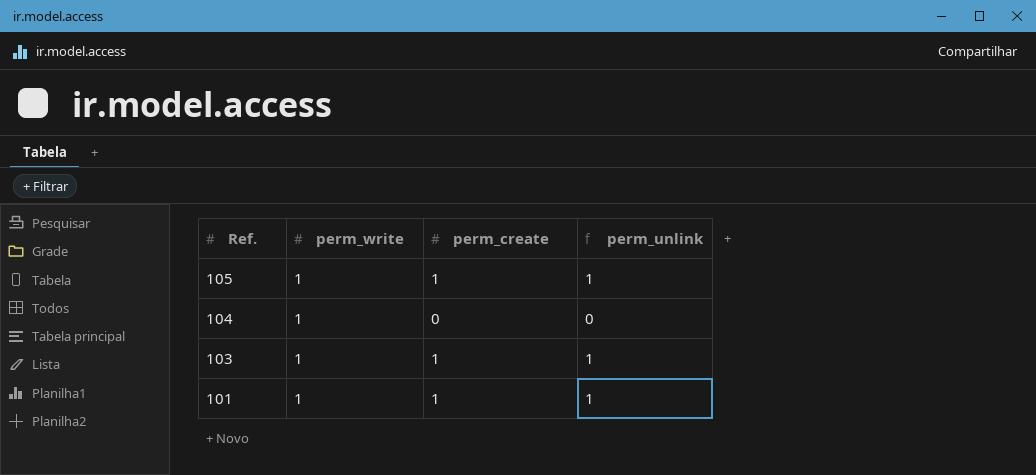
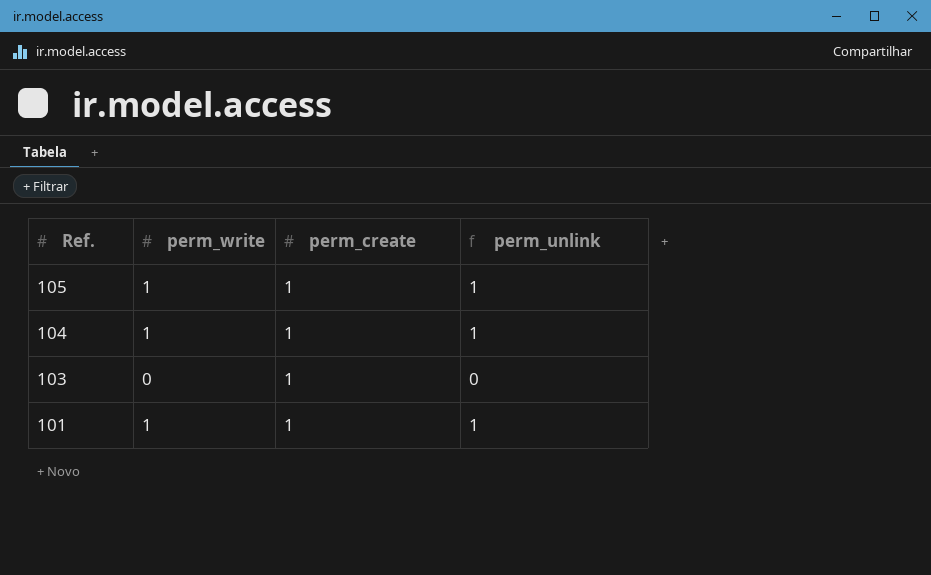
104 | perm_create: 0 -> 1
104 | perm_unlink: 0 -> 1
103 | perm_write: 1 -> 0
103 | perm_unlink: 1 -> 0

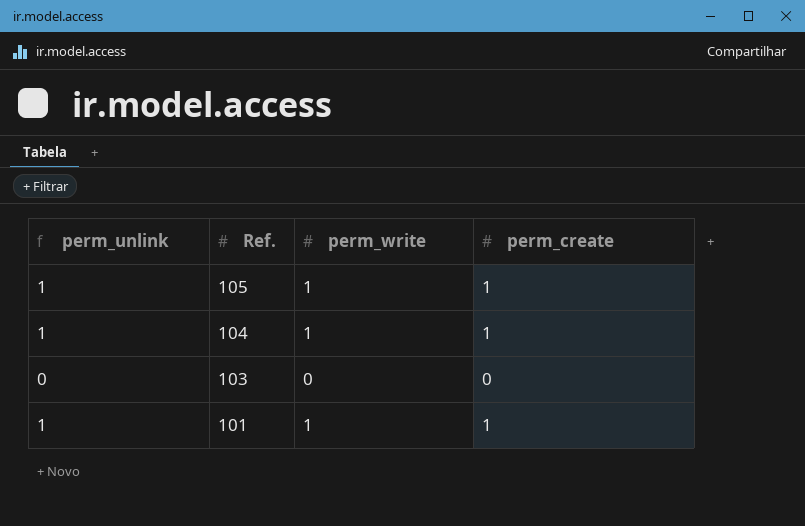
column perm_unlink | position: 4 -> 1
103 | perm_create: 1 -> 0

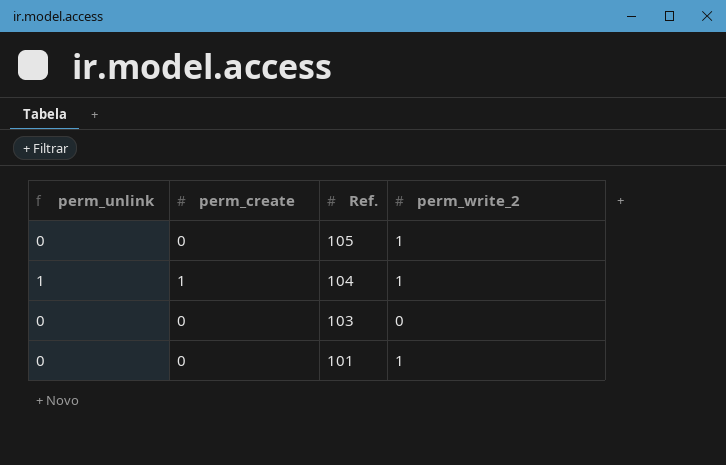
column perm_create | position: 4 -> 2
column name: perm_write -> perm_write_2
105 | perm_unlink: 1 -> 0
105 | perm_create: 1 -> 0
101 | perm_unlink: 1 -> 0
101 | perm_create: 1 -> 0

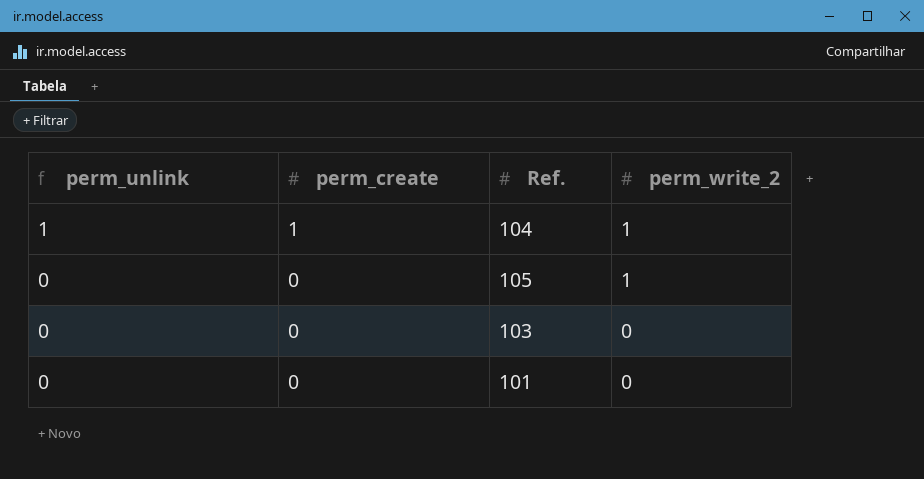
row order: Ref. descending -> perm_unlink descending
101 | perm_write_2: 1 -> 0

